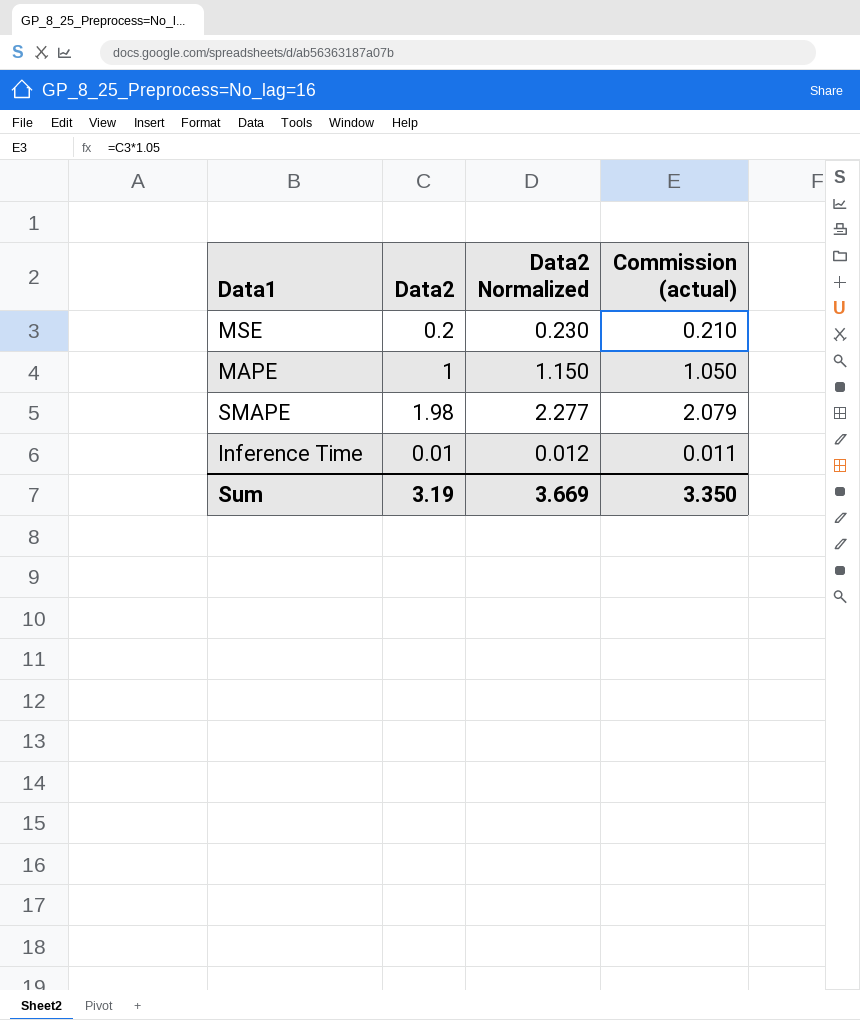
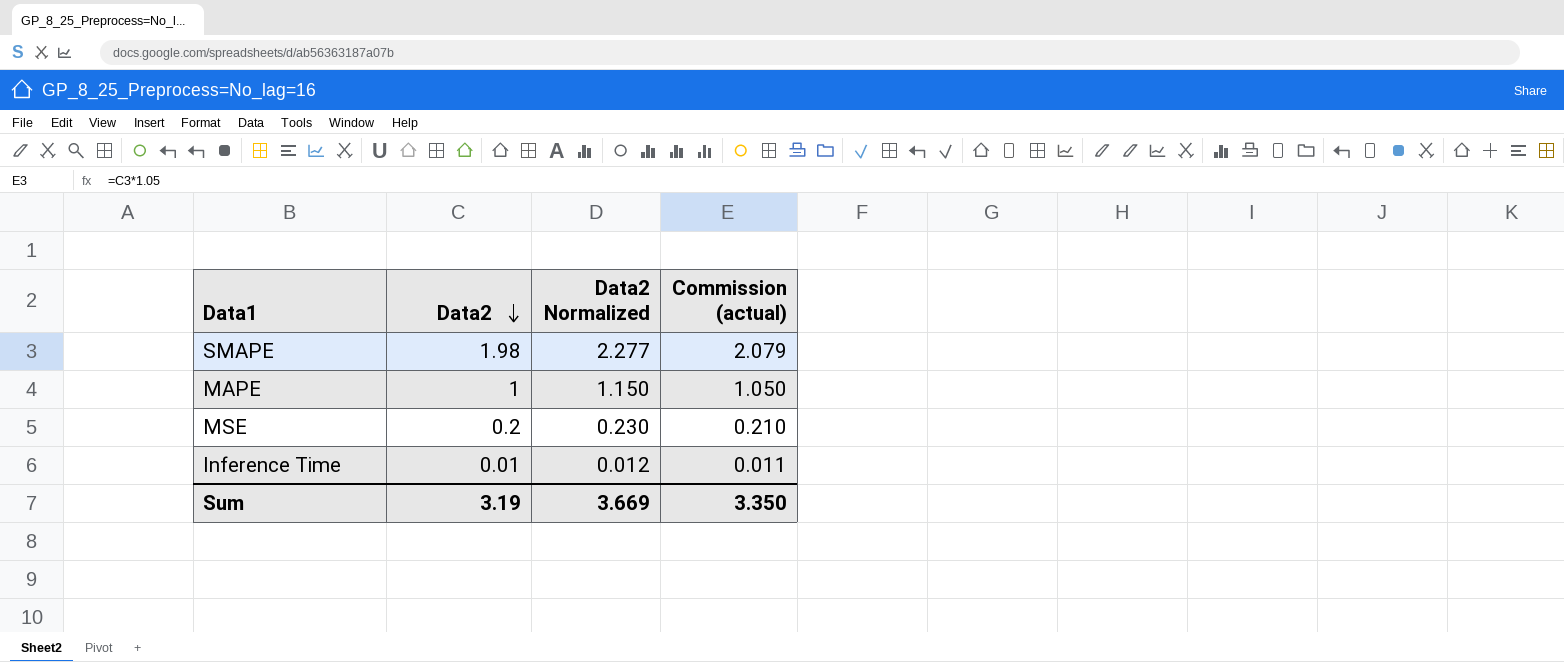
row order: none -> Data2 descending

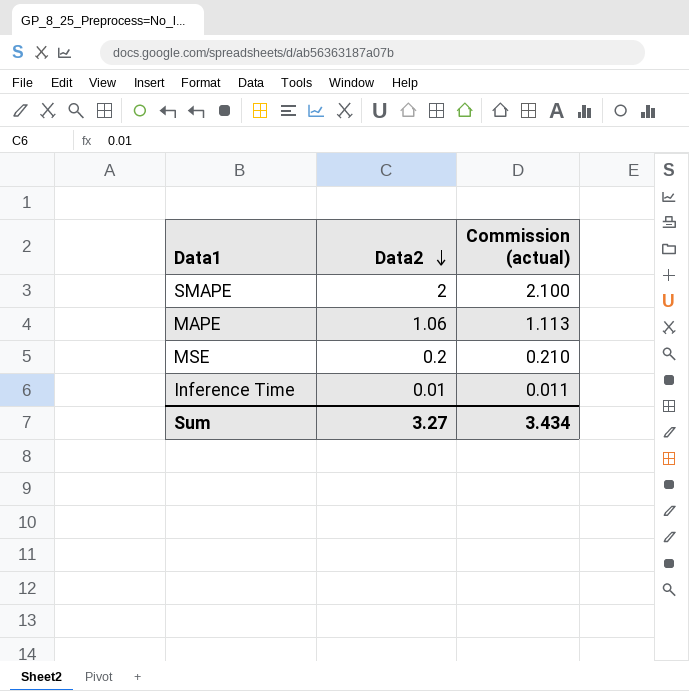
column Data2 Normalized | formula: [Data2] * 1.15 -> none
SMAPE | Data2: 1.98 -> 2
SMAPE | Commission (actual): 2.079 -> 2.100
MAPE | Data2: 1 -> 1.06
MAPE | Commission (actual): 1.050 -> 1.113
Sum | Data2: 3.19 -> 3.27
Sum | Commission (actual): 3.350 -> 3.434

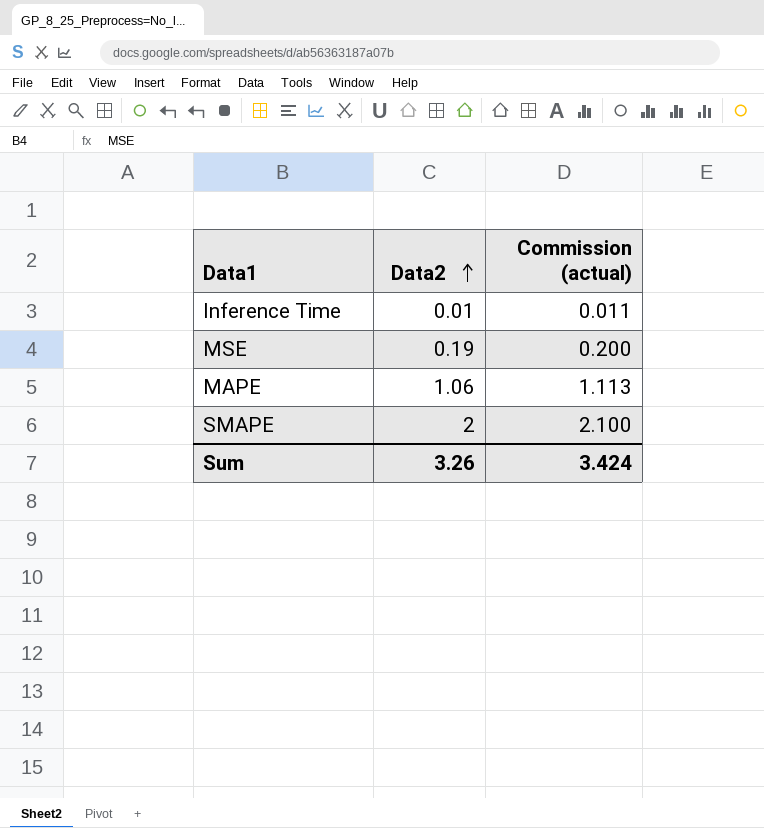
row order: Data2 descending -> Data2 ascending
MSE | Data2: 0.2 -> 0.19
MSE | Commission (actual): 0.210 -> 0.200
Sum | Data2: 3.27 -> 3.26
Sum | Commission (actual): 3.434 -> 3.424

